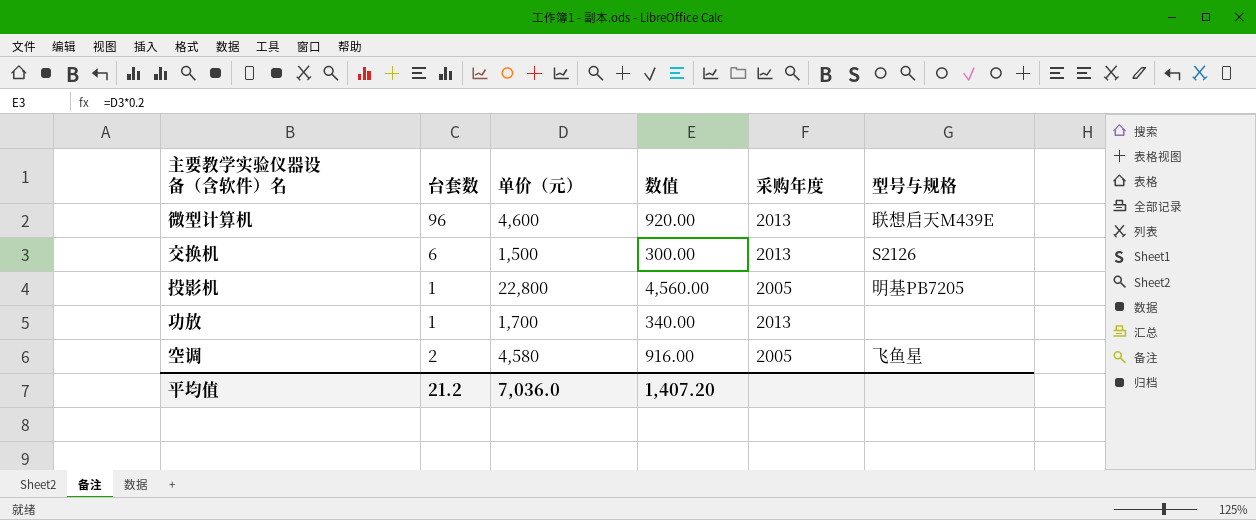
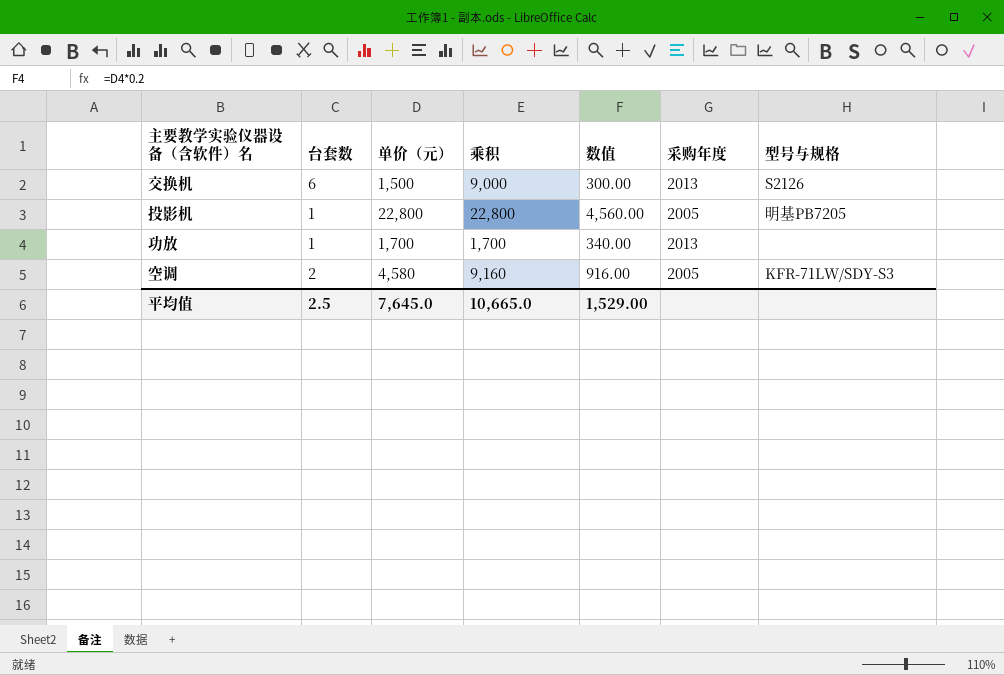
column 乘积 | formula: none -> [台套数] * [单价（元）]
row 微型计算机: 96 | 4,600 | 920.00 | 2013 | 联想启天M439E -> none
空调 | 型号与规格: 飞鱼星 -> KFR-71LW/SDY-S3
平均值 | 台套数: 21.2 -> 2.5
平均值 | 单价（元）: 7,036.0 -> 7,645.0
平均值 | 数值: 1,407.20 -> 1,529.00

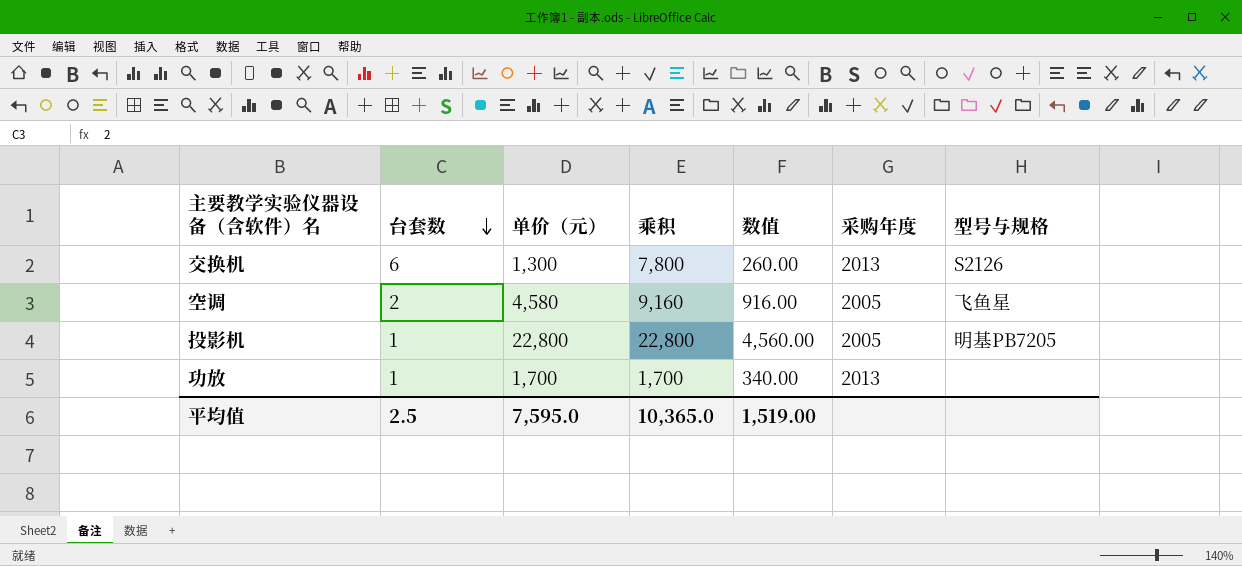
row order: none -> 台套数 descending
交换机 | 单价（元）: 1,500 -> 1,300
交换机 | 乘积: 9,000 -> 7,800
交换机 | 数值: 300.00 -> 260.00
空调 | 型号与规格: KFR-71LW/SDY-S3 -> 飞鱼星
平均值 | 单价（元）: 7,645.0 -> 7,595.0
平均值 | 乘积: 10,665.0 -> 10,365.0
平均值 | 数值: 1,529.00 -> 1,519.00

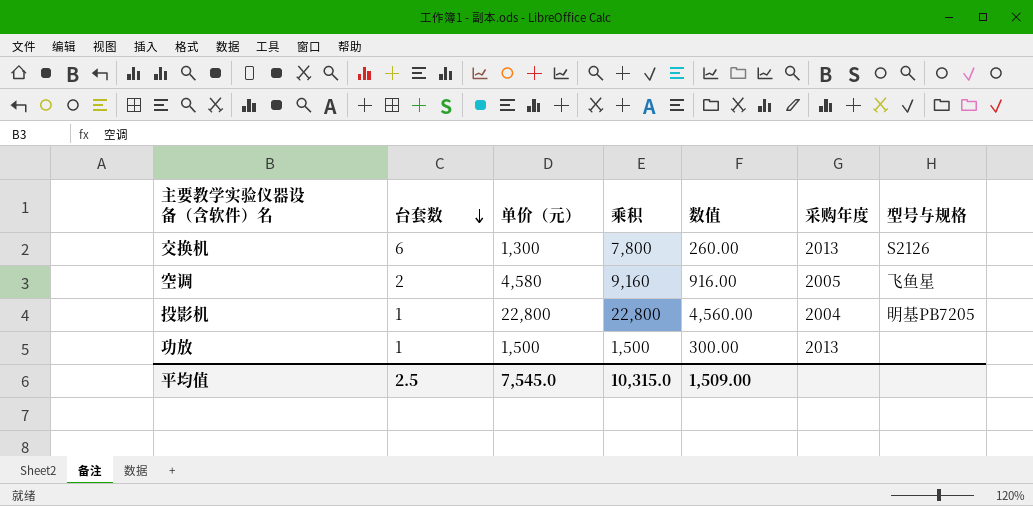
投影机 | 采购年度: 2005 -> 2004
功放 | 单价（元）: 1,700 -> 1,500
功放 | 乘积: 1,700 -> 1,500
功放 | 数值: 340.00 -> 300.00
平均值 | 单价（元）: 7,595.0 -> 7,545.0
平均值 | 乘积: 10,365.0 -> 10,315.0
平均值 | 数值: 1,519.00 -> 1,509.00

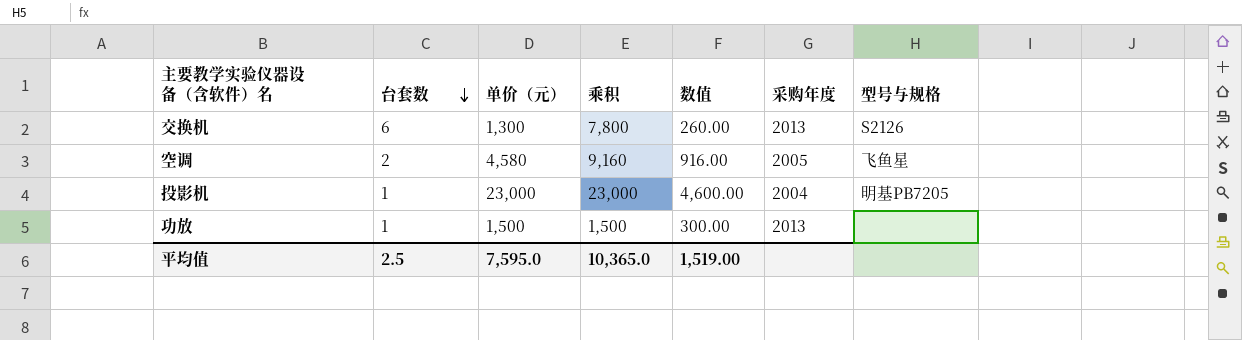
投影机 | 单价（元）: 22,800 -> 23,000
投影机 | 乘积: 22,800 -> 23,000
投影机 | 数值: 4,560.00 -> 4,600.00
平均值 | 单价（元）: 7,545.0 -> 7,595.0
平均值 | 乘积: 10,315.0 -> 10,365.0
平均值 | 数值: 1,509.00 -> 1,519.00

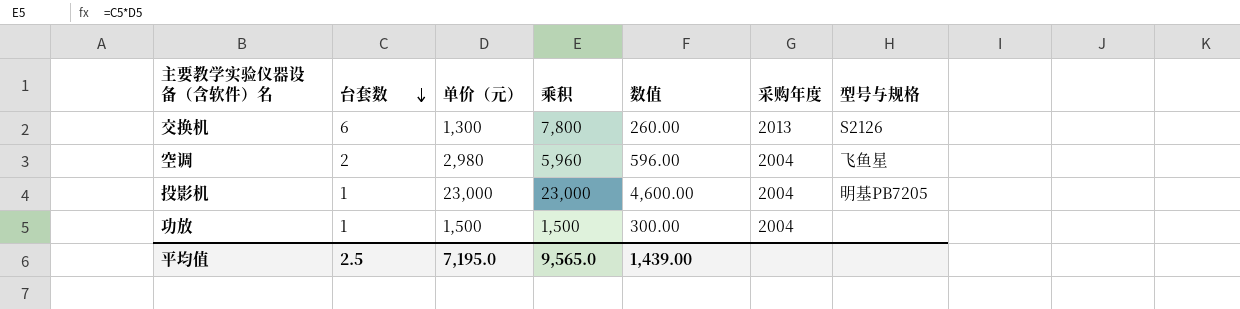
空调 | 单价（元）: 4,580 -> 2,980
空调 | 乘积: 9,160 -> 5,960
空调 | 数值: 916.00 -> 596.00
空调 | 采购年度: 2005 -> 2004
功放 | 采购年度: 2013 -> 2004
平均值 | 单价（元）: 7,595.0 -> 7,195.0
平均值 | 乘积: 10,365.0 -> 9,565.0
平均值 | 数值: 1,519.00 -> 1,439.00

